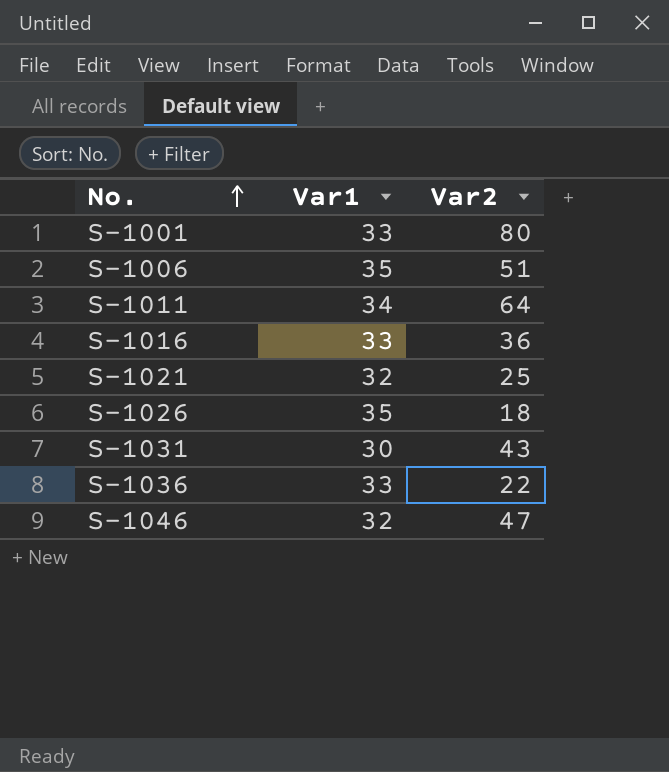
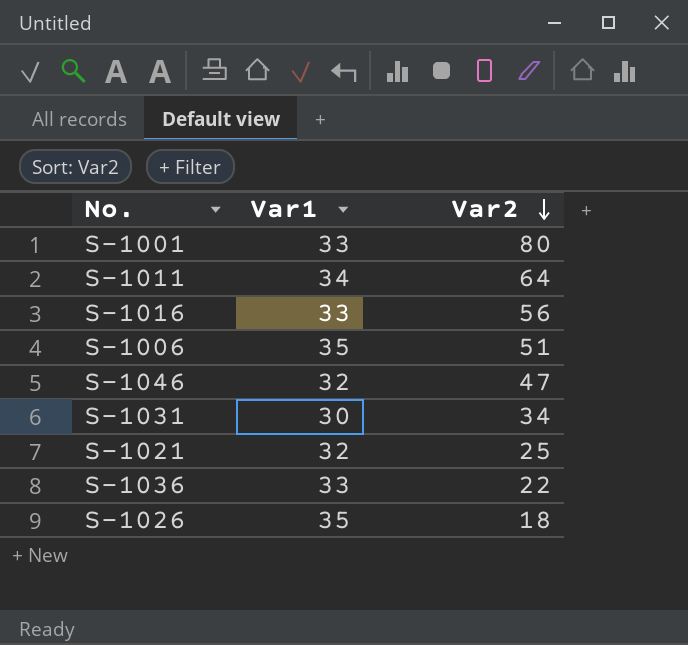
row order: No. ascending -> Var2 descending
S-1016 | Var2: 36 -> 56
S-1031 | Var2: 43 -> 34

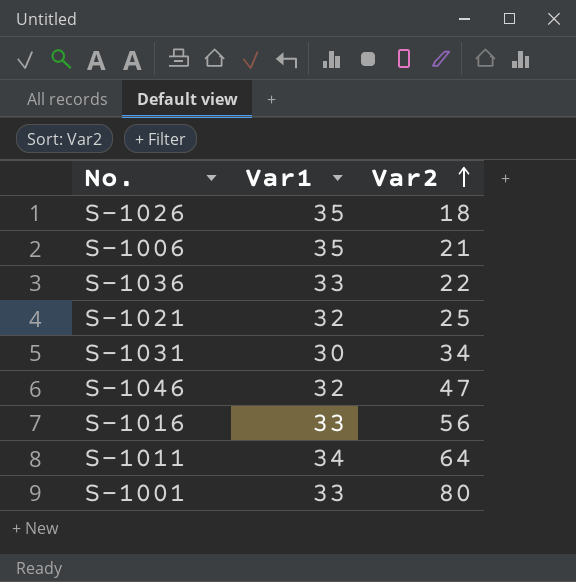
row order: Var2 descending -> Var2 ascending
S-1006 | Var2: 51 -> 21

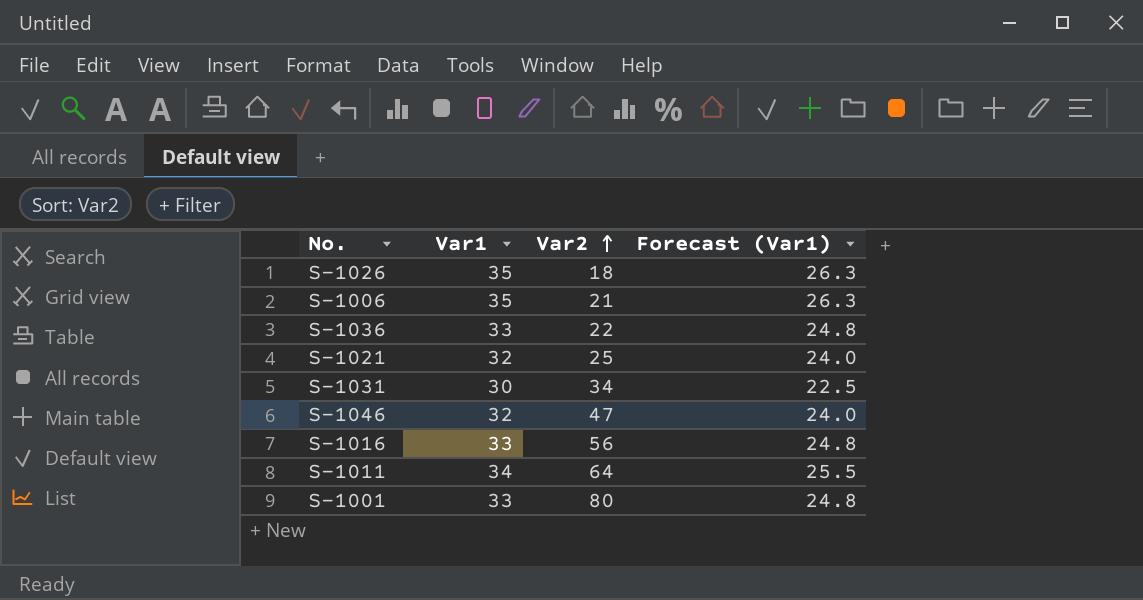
column Forecast (Var1) | formula: none -> [Var1] * 0.75

